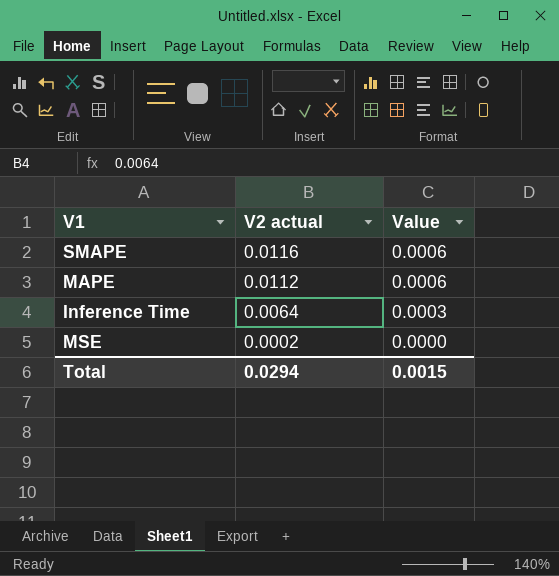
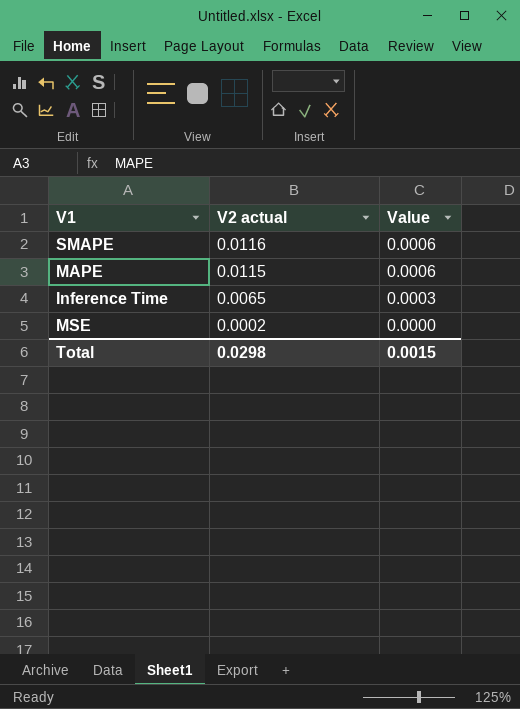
MAPE | V2 actual: 0.0112 -> 0.0115
Inference Time | V2 actual: 0.0064 -> 0.0065
Total | V2 actual: 0.0294 -> 0.0298

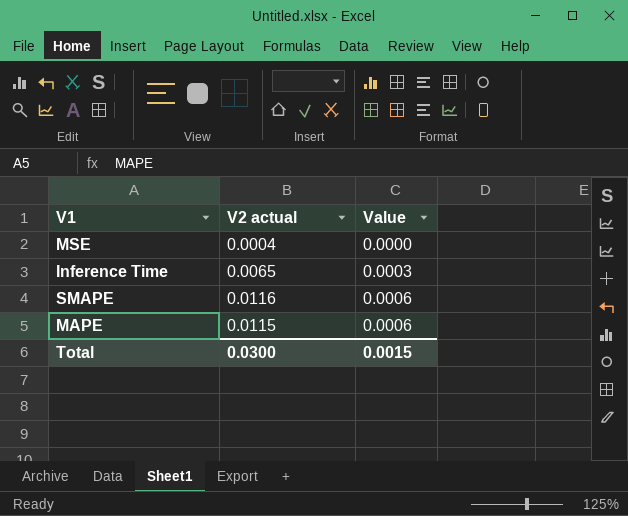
row order: V2 actual descending -> Value ascending
MSE | V2 actual: 0.0002 -> 0.0004
Total | V2 actual: 0.0298 -> 0.0300

